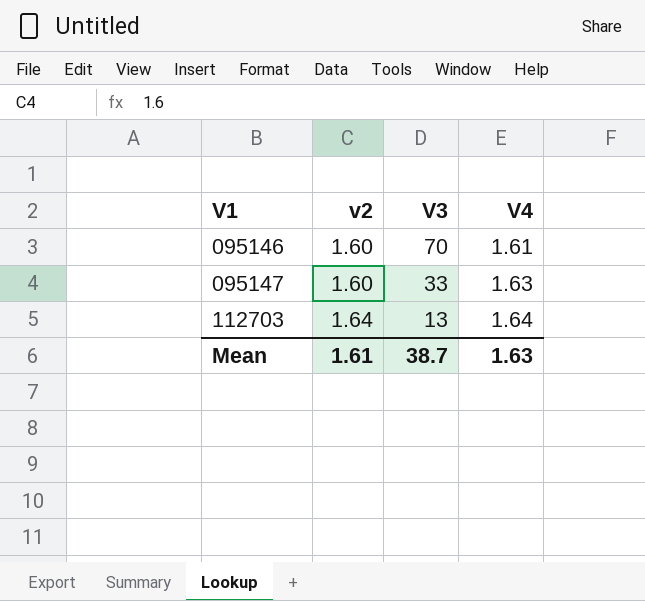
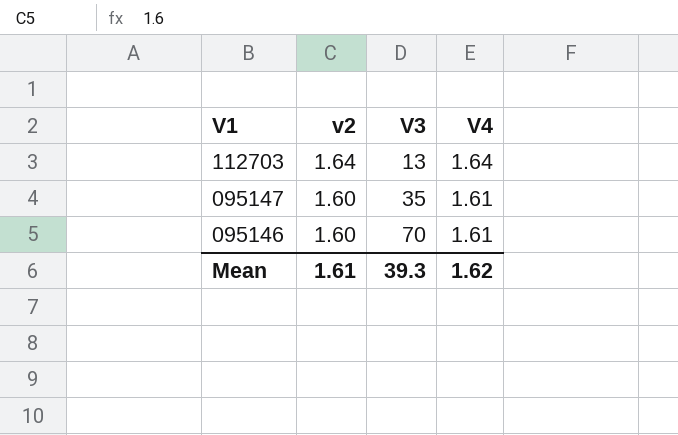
row order: V1 ascending -> V1 descending
095147 | V3: 33 -> 35
095147 | V4: 1.63 -> 1.61
Mean | V3: 38.7 -> 39.3
Mean | V4: 1.63 -> 1.62

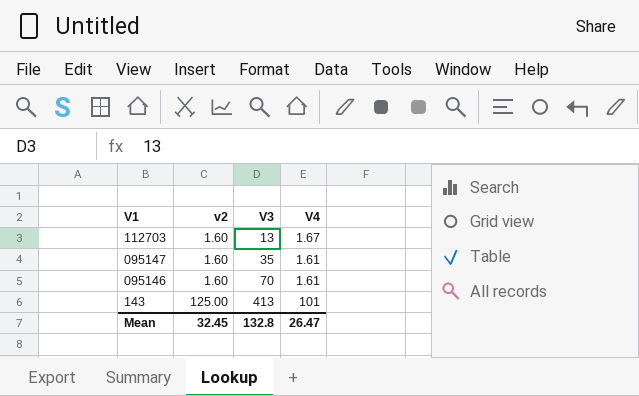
112703 | v2: 1.64 -> 1.60
112703 | V4: 1.64 -> 1.67
row 143: none -> 125.00 | 413 | 101
Mean | v2: 1.61 -> 32.45
Mean | V3: 39.3 -> 132.8
Mean | V4: 1.62 -> 26.47

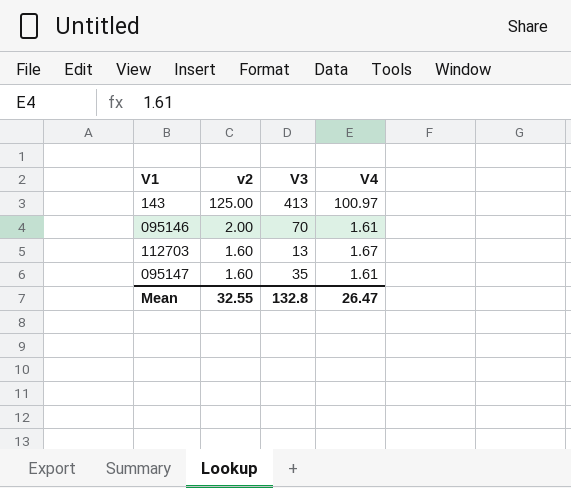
row order: V1 descending -> v2 descending
143 | V4: 101 -> 100.97
095146 | v2: 1.60 -> 2.00
Mean | v2: 32.45 -> 32.55

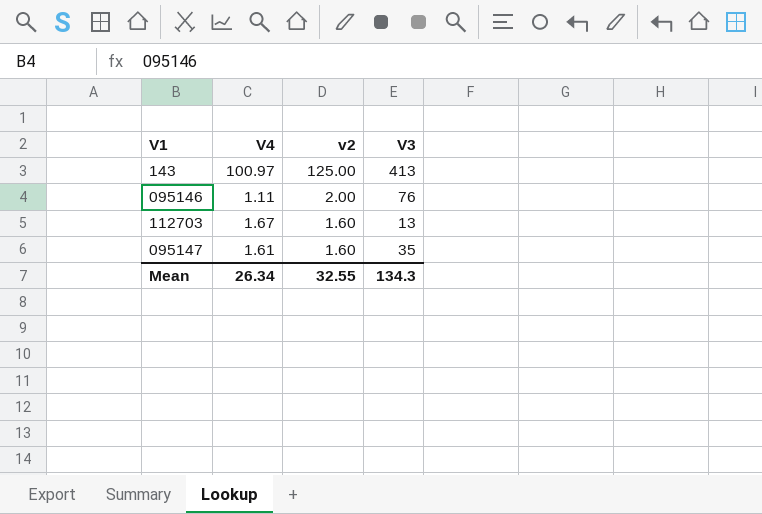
column V4 | position: 4 -> 2
095146 | V4: 1.61 -> 1.11
095146 | V3: 70 -> 76
Mean | V4: 26.47 -> 26.34
Mean | V3: 132.8 -> 134.3

